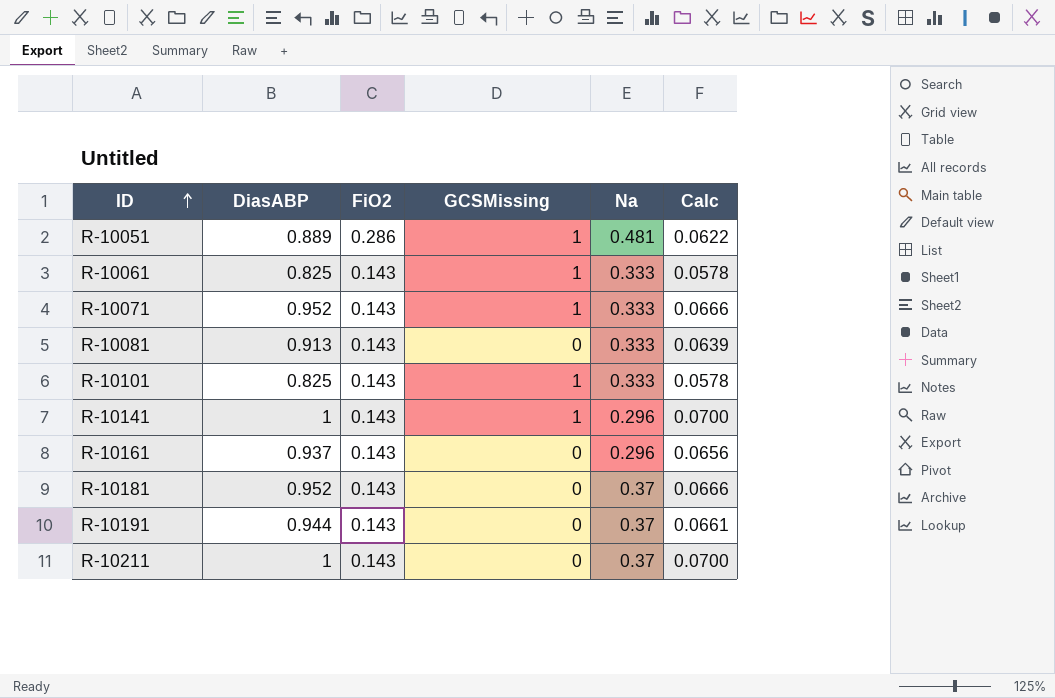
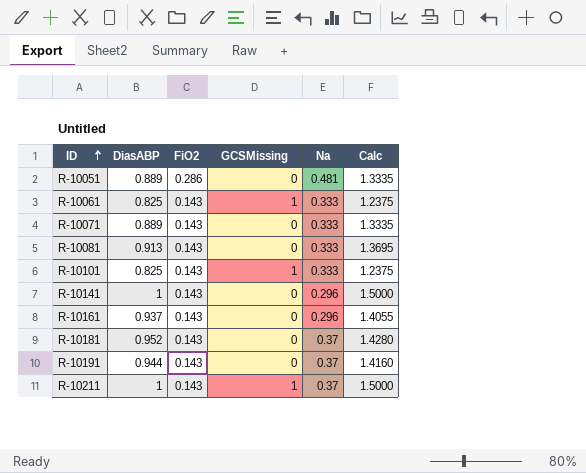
column Calc | formula: [DiasABP] * 0.07 -> [DiasABP] * 1.5
R-10051 | GCSMissing: 1 -> 0
R-10071 | DiasABP: 0.952 -> 0.889
R-10071 | GCSMissing: 1 -> 0
R-10141 | GCSMissing: 1 -> 0
R-10211 | GCSMissing: 0 -> 1

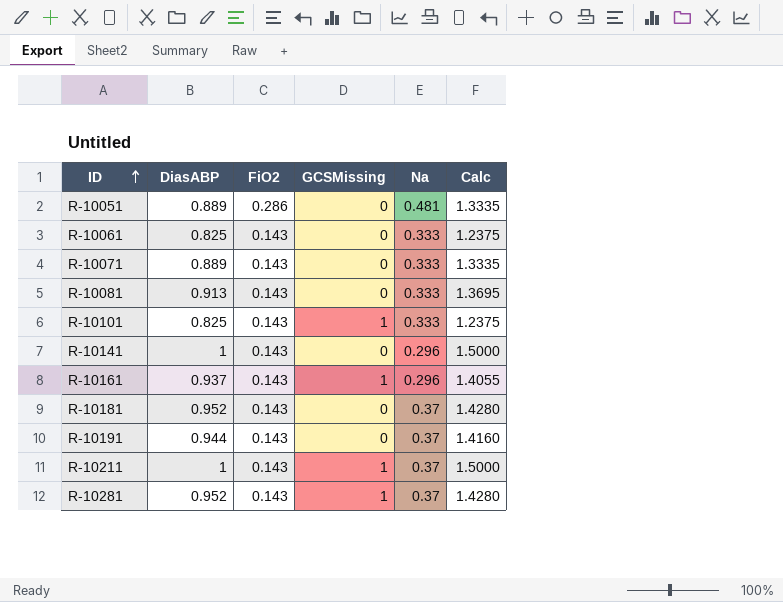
R-10061 | GCSMissing: 1 -> 0
R-10161 | GCSMissing: 0 -> 1
row R-10281: none -> 0.952 | 0.143 | 1 | 0.37 | 1.4280

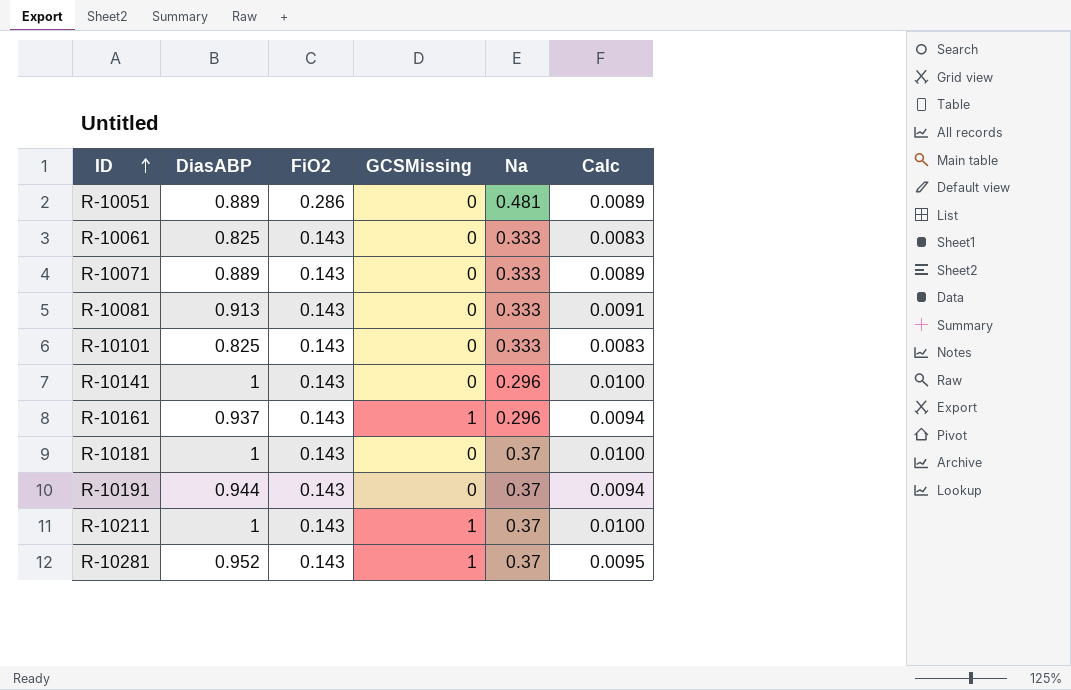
column Calc | formula: [DiasABP] * 1.5 -> [DiasABP] * 0.01
R-10101 | GCSMissing: 1 -> 0
R-10181 | DiasABP: 0.952 -> 1

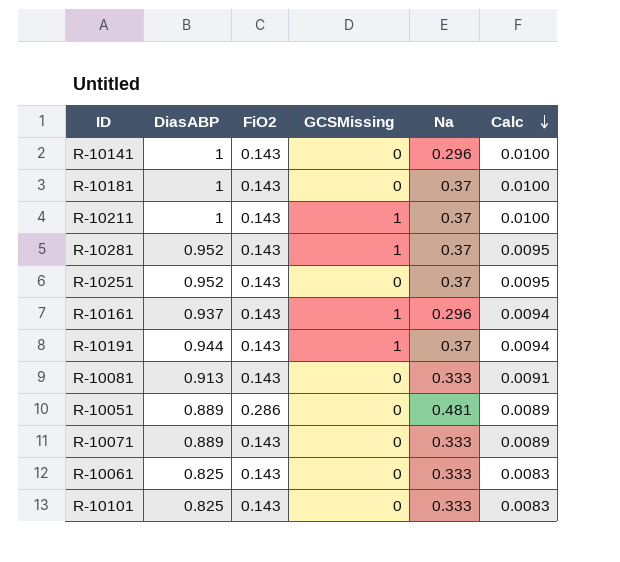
row order: ID ascending -> Calc descending
row R-10251: none -> 0.952 | 0.143 | 0 | 0.37 | 0.0095
R-10191 | GCSMissing: 0 -> 1

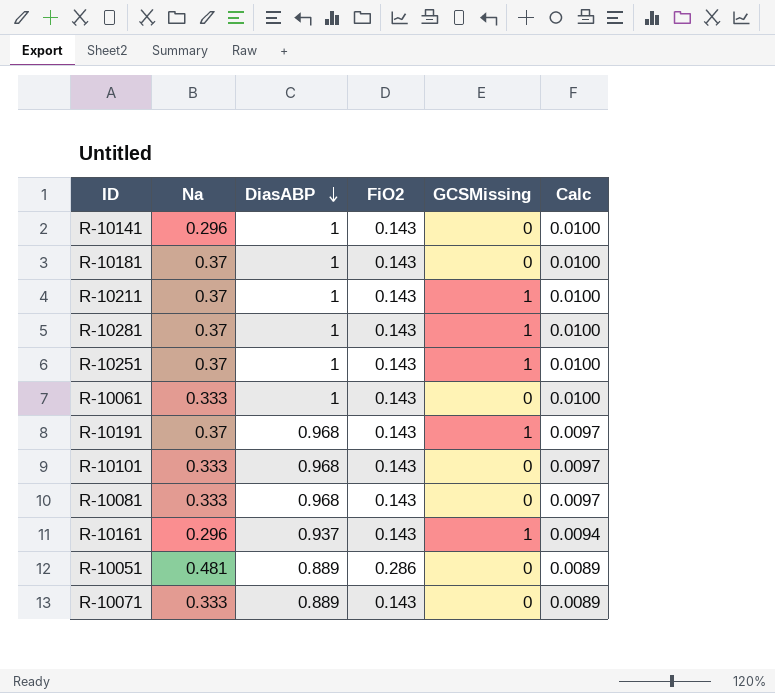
row order: Calc descending -> DiasABP descending
column Na | position: 5 -> 2
R-10281 | DiasABP: 0.952 -> 1
R-10281 | Calc: 0.0095 -> 0.0100
R-10251 | DiasABP: 0.952 -> 1
R-10251 | GCSMissing: 0 -> 1
R-10251 | Calc: 0.0095 -> 0.0100
R-10061 | DiasABP: 0.825 -> 1
R-10061 | Calc: 0.0083 -> 0.0100
R-10191 | DiasABP: 0.944 -> 0.968
R-10191 | Calc: 0.0094 -> 0.0097
R-10101 | DiasABP: 0.825 -> 0.968
R-10101 | Calc: 0.0083 -> 0.0097
R-10081 | DiasABP: 0.913 -> 0.968
R-10081 | Calc: 0.0091 -> 0.0097

